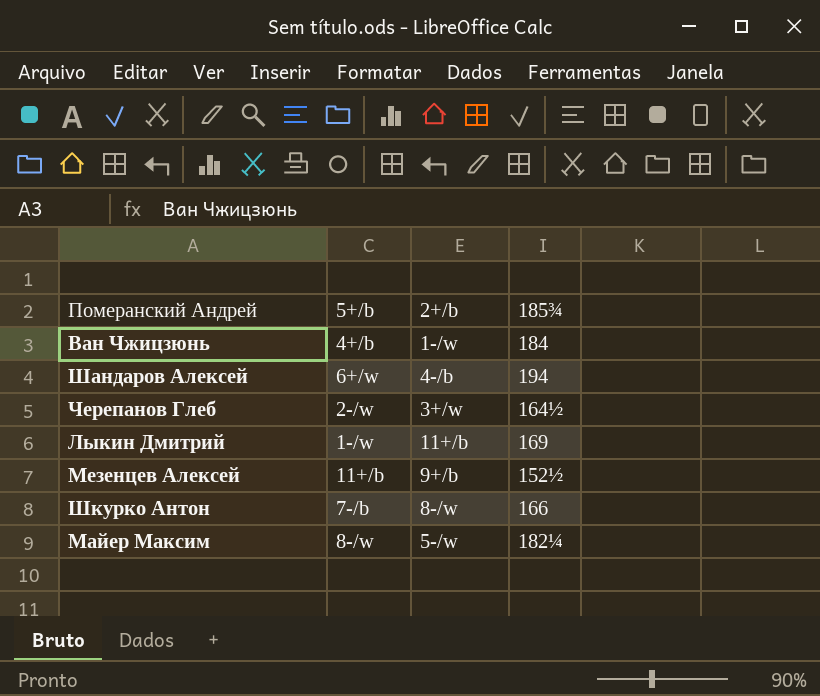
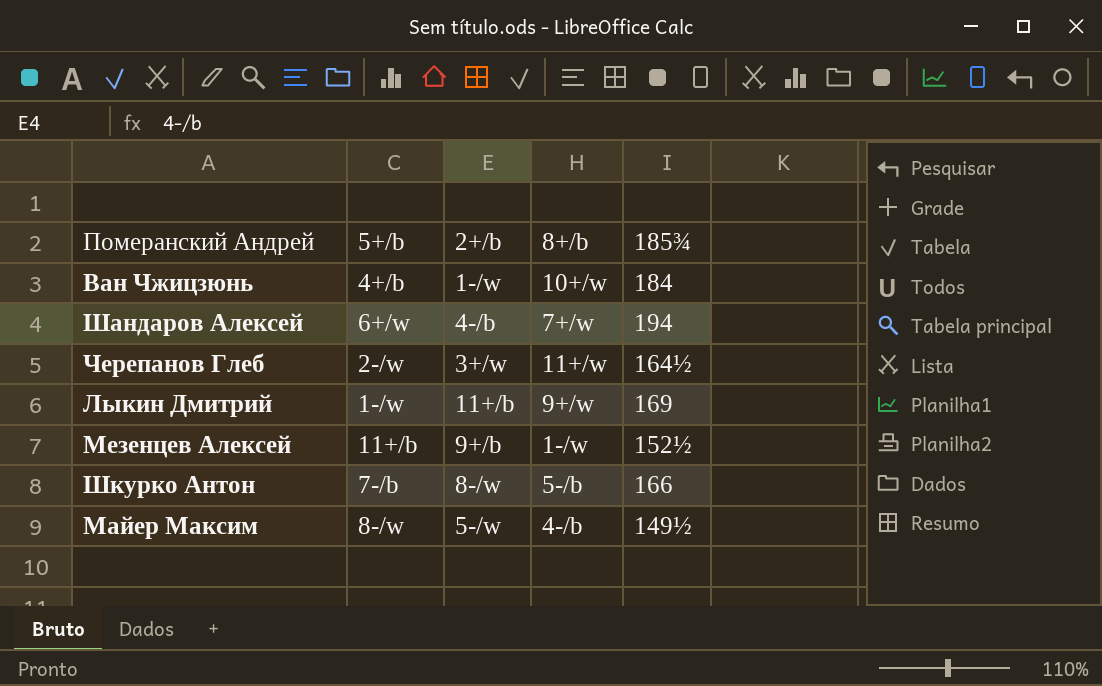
column 8+/b | position: none -> 4
Майер Максим | 185¾: 182¼ -> 149½

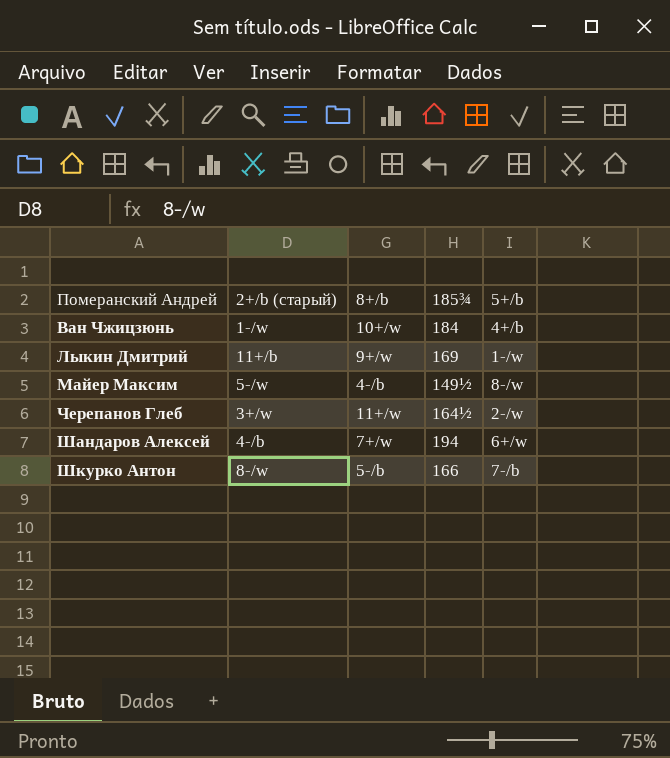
row order: none -> Померанский Андрей ascending
column name: 2+/b -> 2+/b (старый)
column 5+/b | position: 2 -> 5
row Мезенцев Алексей: 11+/b | 9+/b | 1-/w | 152½ -> none

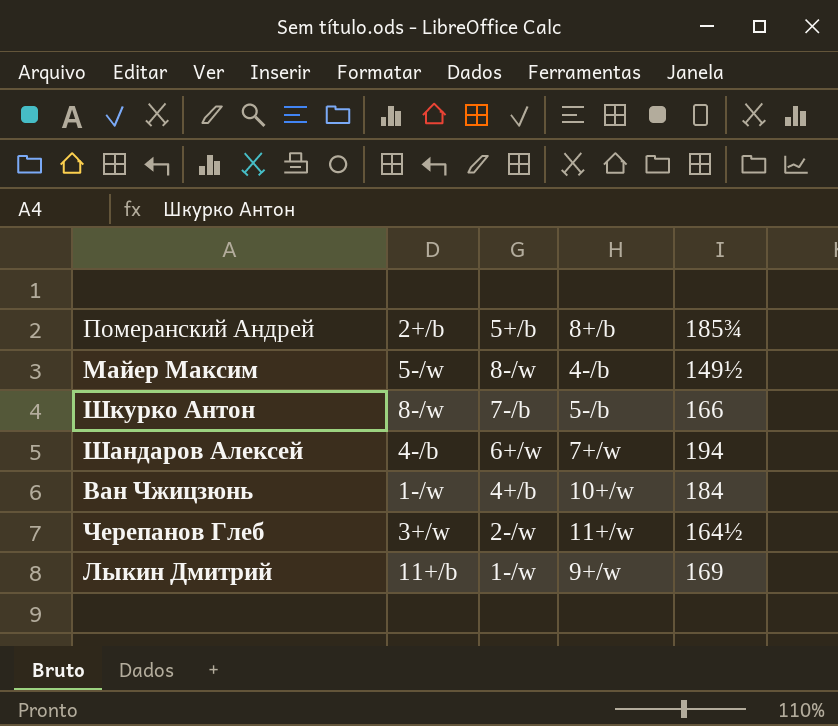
row order: Померанский Андрей ascending -> 5+/b descending
column name: 2+/b (старый) -> 2+/b
column 5+/b | position: 5 -> 3

